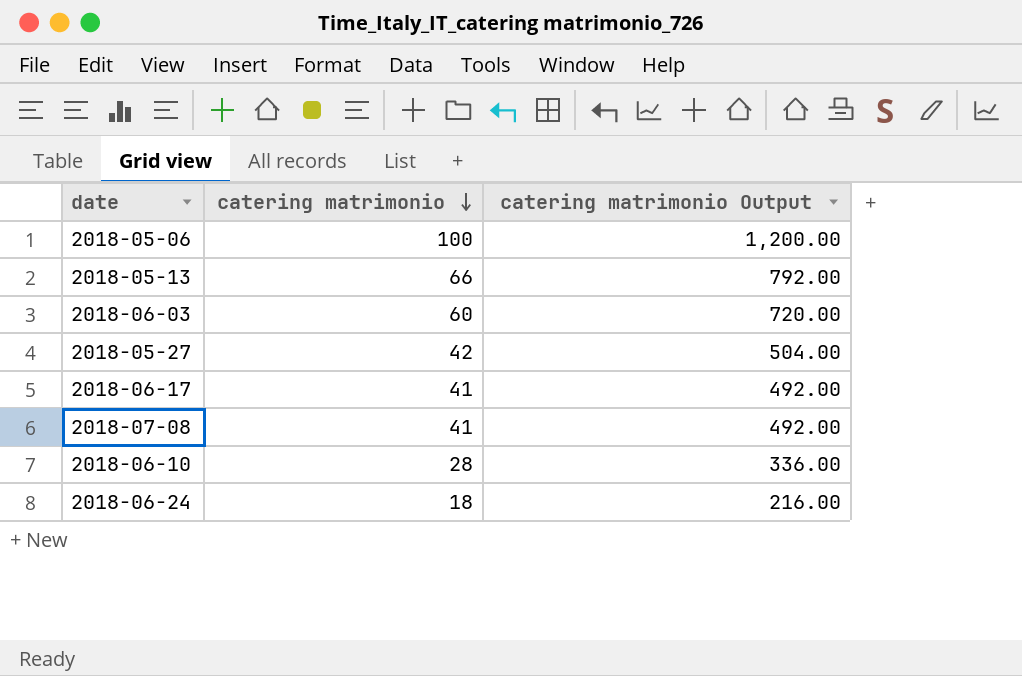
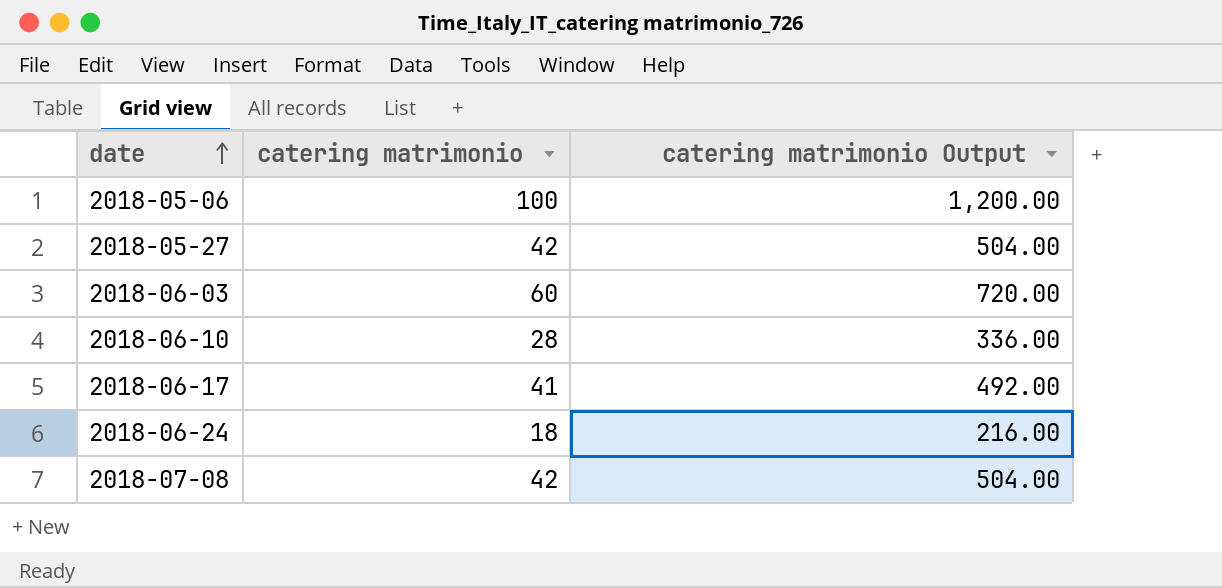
row order: catering matrimonio descending -> date ascending
row 2018-05-13: 66 | 792.00 -> none
2018-07-08 | catering matrimonio: 41 -> 42
2018-07-08 | catering matrimonio Output: 492.00 -> 504.00

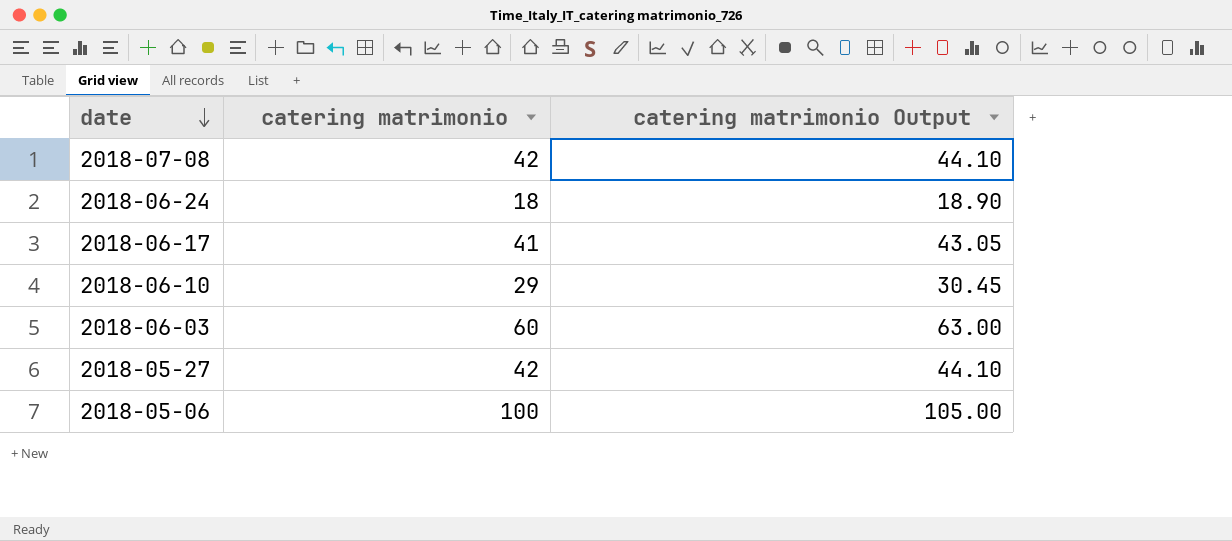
row order: date ascending -> date descending
column catering matrimonio Output | formula: [catering matrimonio] * 12 -> [catering matrimonio] * 1.05
2018-06-10 | catering matrimonio: 28 -> 29

